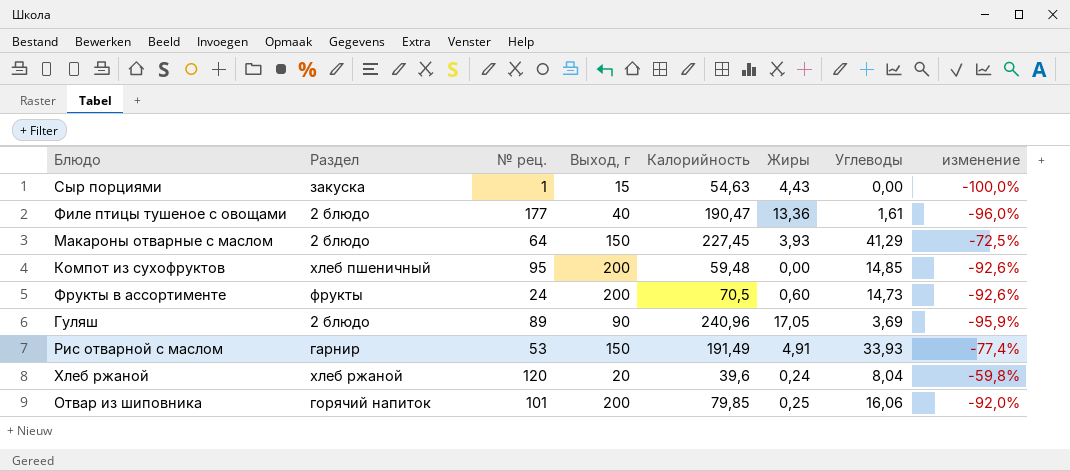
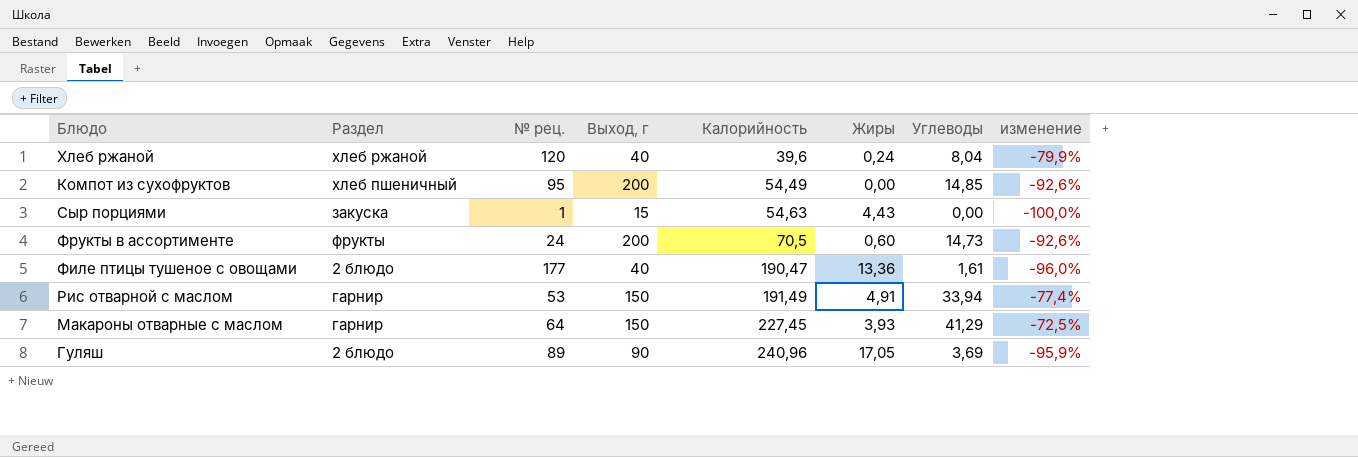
row order: none -> Калорийность ascending
row Отвар из шиповника: горячий напиток | 101 | 200 | 79,85 | 0,25 | 16,06 | -92,0% -> none
Хлеб ржаной | Выход, г: 20 -> 40
Хлеб ржаной | изменение: -59,8% -> -79,9%
Компот из сухофруктов | Калорийность: 59,48 -> 54,49
Рис отварной с маслом | Углеводы: 33,93 -> 33,94
Макароны отварные с маслом | Раздел: 2 блюдо -> гарнир

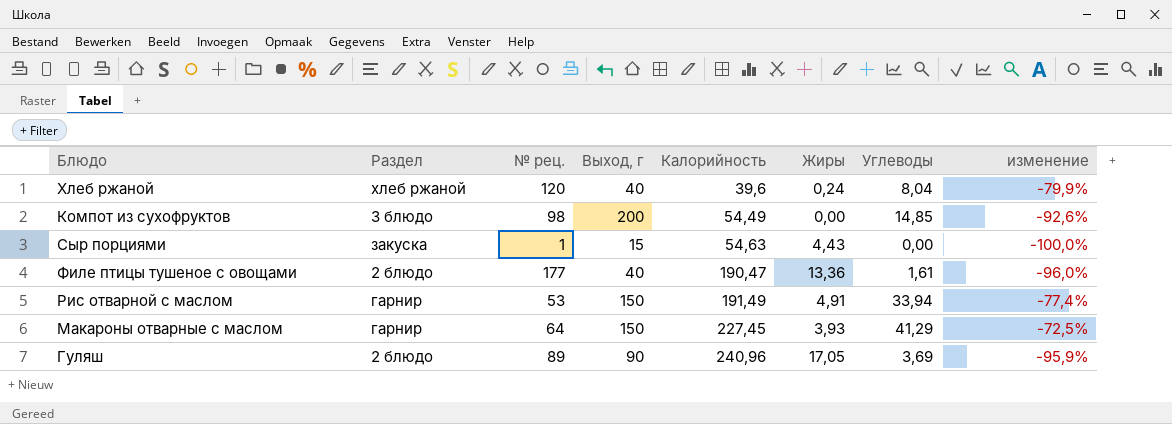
row Фрукты в ассортименте: фрукты | 24 | 200 | 70,5 | 0,60 | 14,73 | -92,6% -> none
Компот из сухофруктов | Раздел: хлеб пшеничный -> 3 блюдо
Компот из сухофруктов | № рец.: 95 -> 98

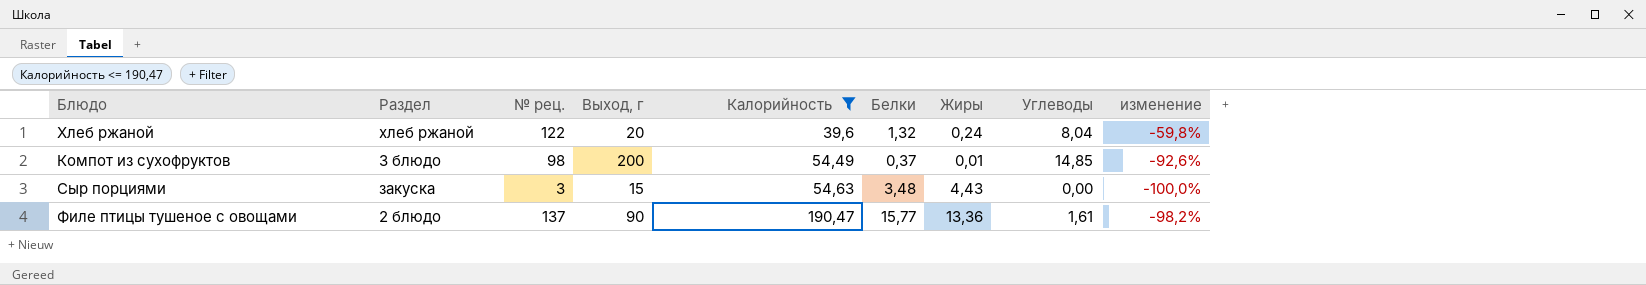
filter: none -> Калорийность <= 190,47
column Белки | position: none -> 6
Хлеб ржаной | № рец.: 120 -> 122
Хлеб ржаной | Выход, г: 40 -> 20
Хлеб ржаной | изменение: -79,9% -> -59,8%
Компот из сухофруктов | Жиры: 0,00 -> 0,01
Сыр порциями | № рец.: 1 -> 3
Филе птицы тушеное с овощами | № рец.: 177 -> 137
Филе птицы тушеное с овощами | Выход, г: 40 -> 90
Филе птицы тушеное с овощами | изменение: -96,0% -> -98,2%

